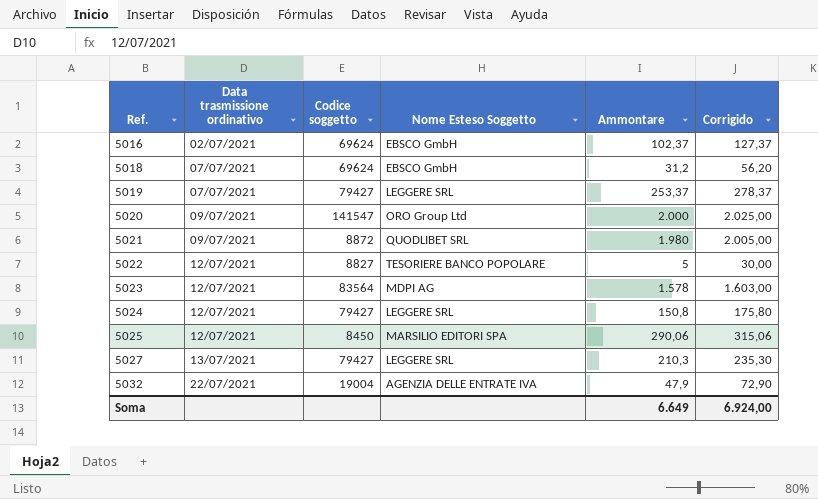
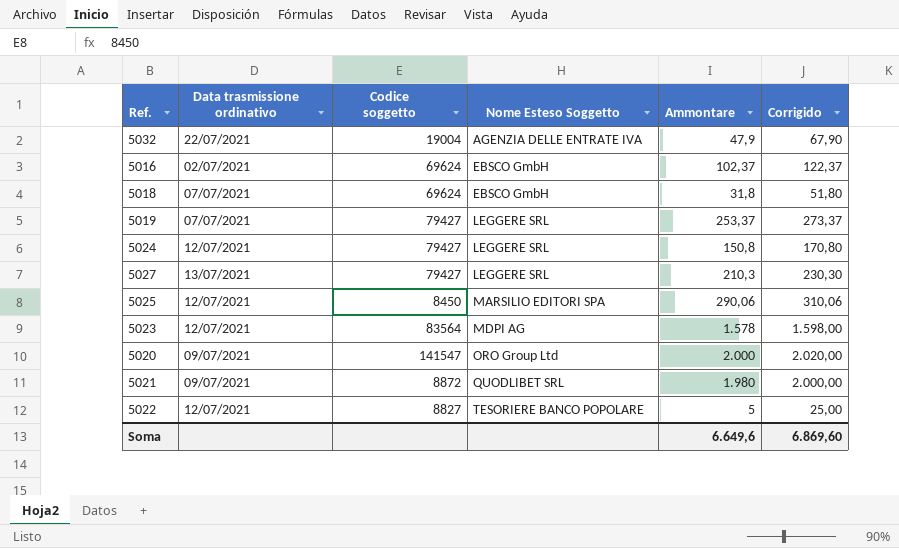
row order: Ref. ascending -> Nome Esteso Soggetto ascending
column Corrigido | formula: [Ammontare] + 25 -> [Ammontare] + 20
5018 | Ammontare: 31,2 -> 31,8
Soma | Ammontare: 6.649 -> 6.649,6
Soma | Corrigido: 6.924,00 -> 6.869,60

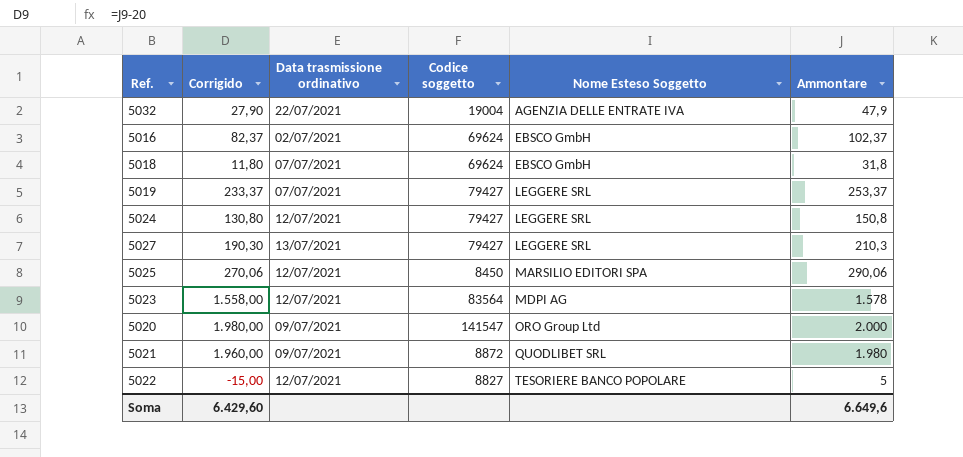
column Corrigido | formula: [Ammontare] + 20 -> [Ammontare] - 20
column Corrigido | position: 6 -> 2
Soma | Corrigido: 6.869,60 -> 6.429,60

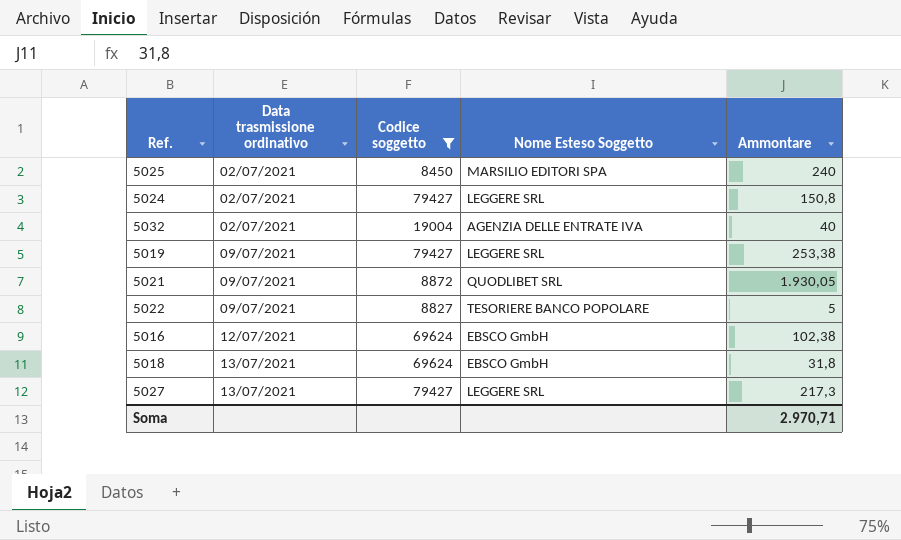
filter: none -> Codice soggetto <= 79427
row order: Nome Esteso Soggetto ascending -> Data trasmissione ordinativo ascending
column Corrigido | formula: [Ammontare] - 20 -> none
5025 | Data trasmissione ordinativo: 12/07/2021 -> 02/07/2021
5025 | Ammontare: 290,06 -> 240
5024 | Data trasmissione ordinativo: 12/07/2021 -> 02/07/2021
5032 | Data trasmissione ordinativo: 22/07/2021 -> 02/07/2021
5032 | Ammontare: 47,9 -> 40
5019 | Data trasmissione ordinativo: 07/07/2021 -> 09/07/2021
5019 | Ammontare: 253,37 -> 253,38
5021 | Ammontare: 1.980 -> 1.930,05
5022 | Data trasmissione ordinativo: 12/07/2021 -> 09/07/2021
5016 | Data trasmissione ordinativo: 02/07/2021 -> 12/07/2021
5016 | Ammontare: 102,37 -> 102,38
5018 | Data trasmissione ordinativo: 07/07/2021 -> 13/07/2021
5027 | Ammontare: 210,3 -> 217,3
Soma | Ammontare: 6.649,6 -> 2.970,71

